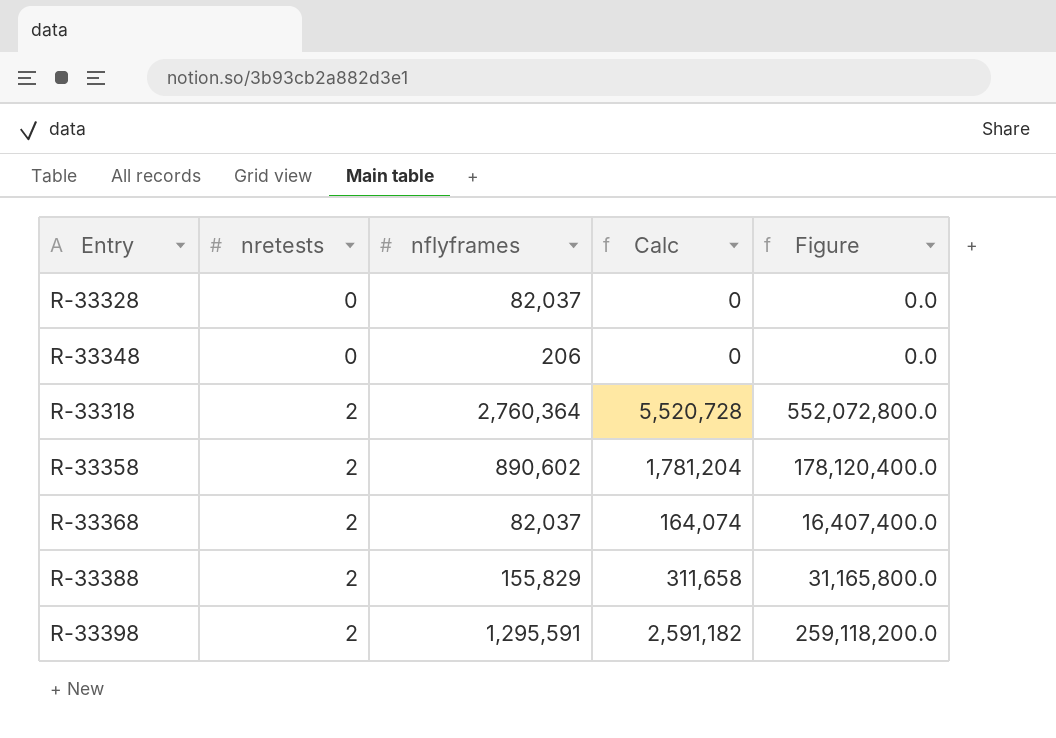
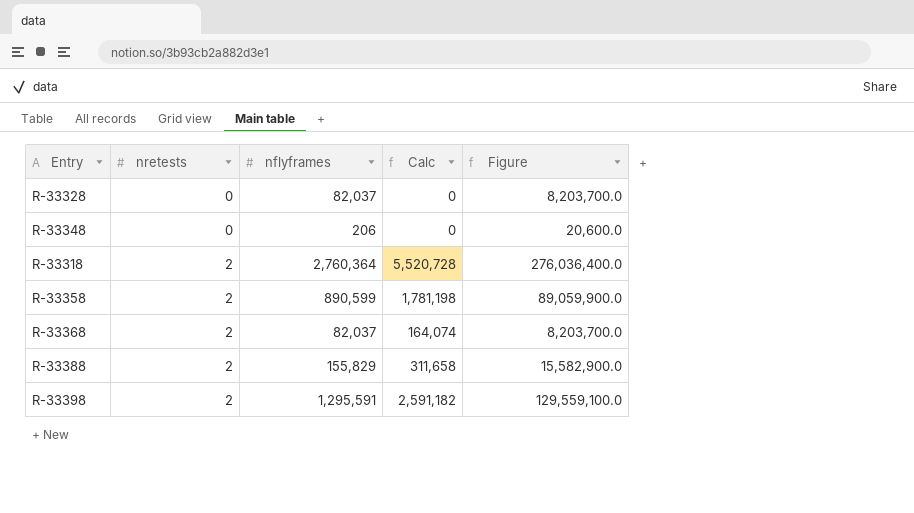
column Figure | formula: [Calc] * 100 -> [nflyframes] * 100
R-33358 | nflyframes: 890,602 -> 890,599
R-33358 | Calc: 1,781,204 -> 1,781,198

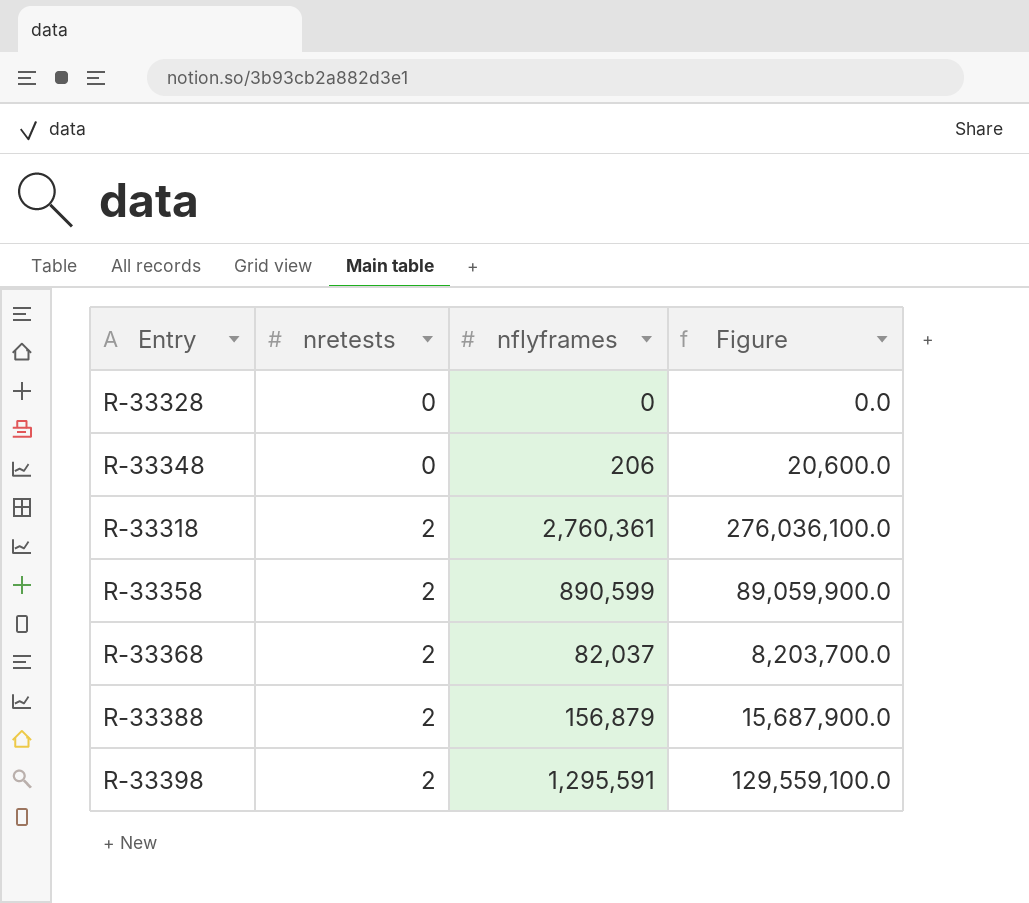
column Calc | formula: [nretests] * [nflyframes] -> none
R-33328 | nflyframes: 82,037 -> 0
R-33328 | Figure: 8,203,700.0 -> 0.0
R-33318 | nflyframes: 2,760,364 -> 2,760,361
R-33318 | Figure: 276,036,400.0 -> 276,036,100.0
R-33388 | nflyframes: 155,829 -> 156,879
R-33388 | Figure: 15,582,900.0 -> 15,687,900.0

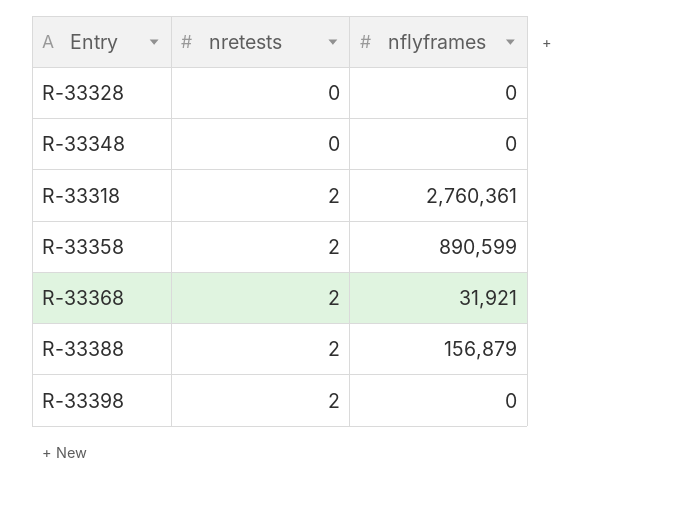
column Figure | formula: [nflyframes] * 100 -> none
R-33348 | nflyframes: 206 -> 0
R-33368 | nflyframes: 82,037 -> 31,921
R-33398 | nflyframes: 1,295,591 -> 0

